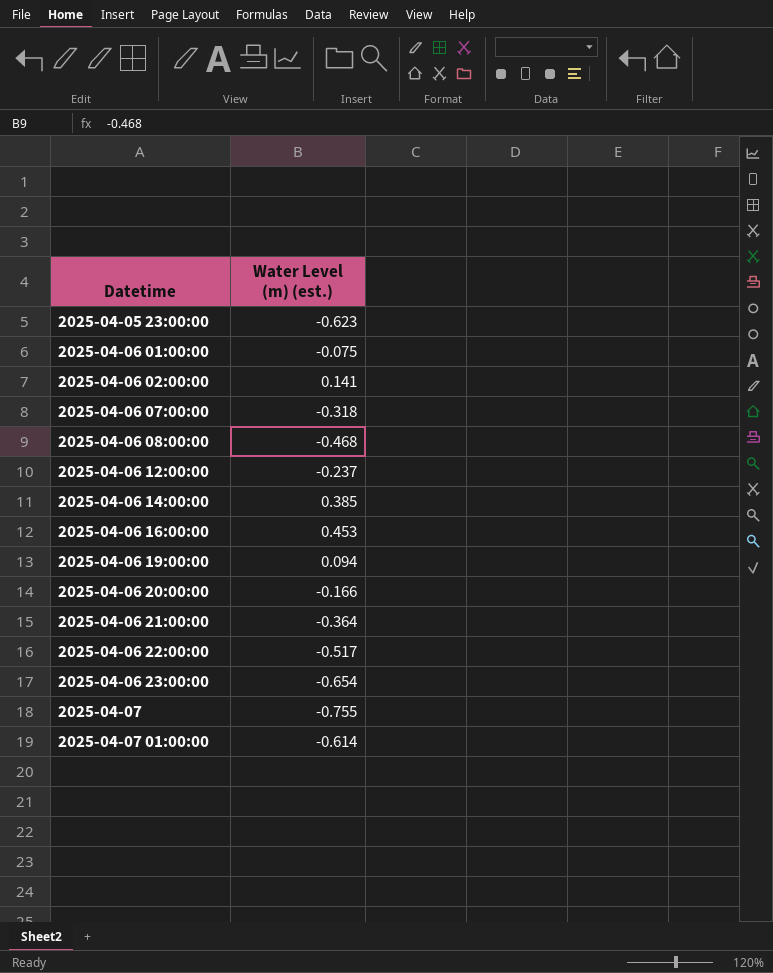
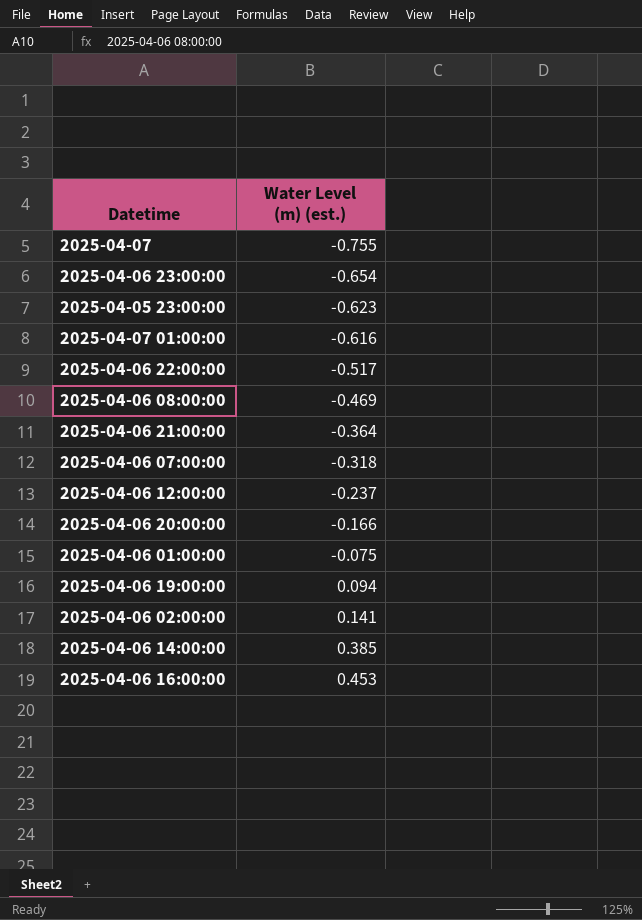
row order: Datetime ascending -> Water Level (m) (est.) ascending
2025-04-07 01:00:00 | Water Level (m) (est.): -0.614 -> -0.616
2025-04-06 08:00:00 | Water Level (m) (est.): -0.468 -> -0.469

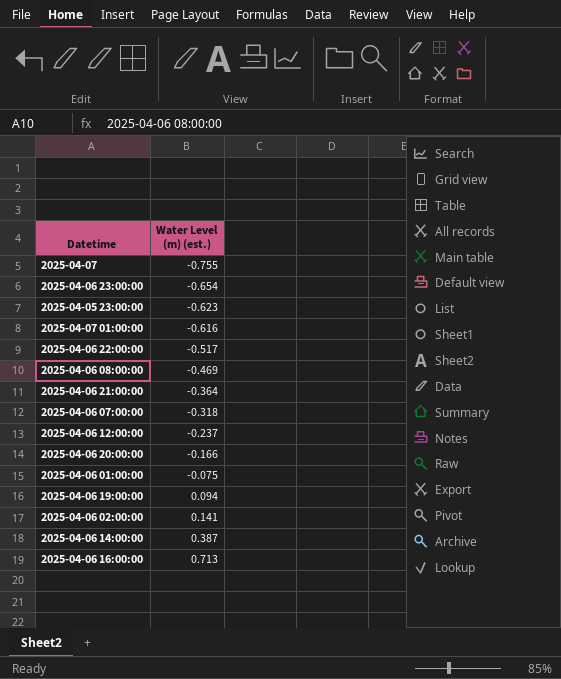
2025-04-06 14:00:00 | Water Level (m) (est.): 0.385 -> 0.387
2025-04-06 16:00:00 | Water Level (m) (est.): 0.453 -> 0.713

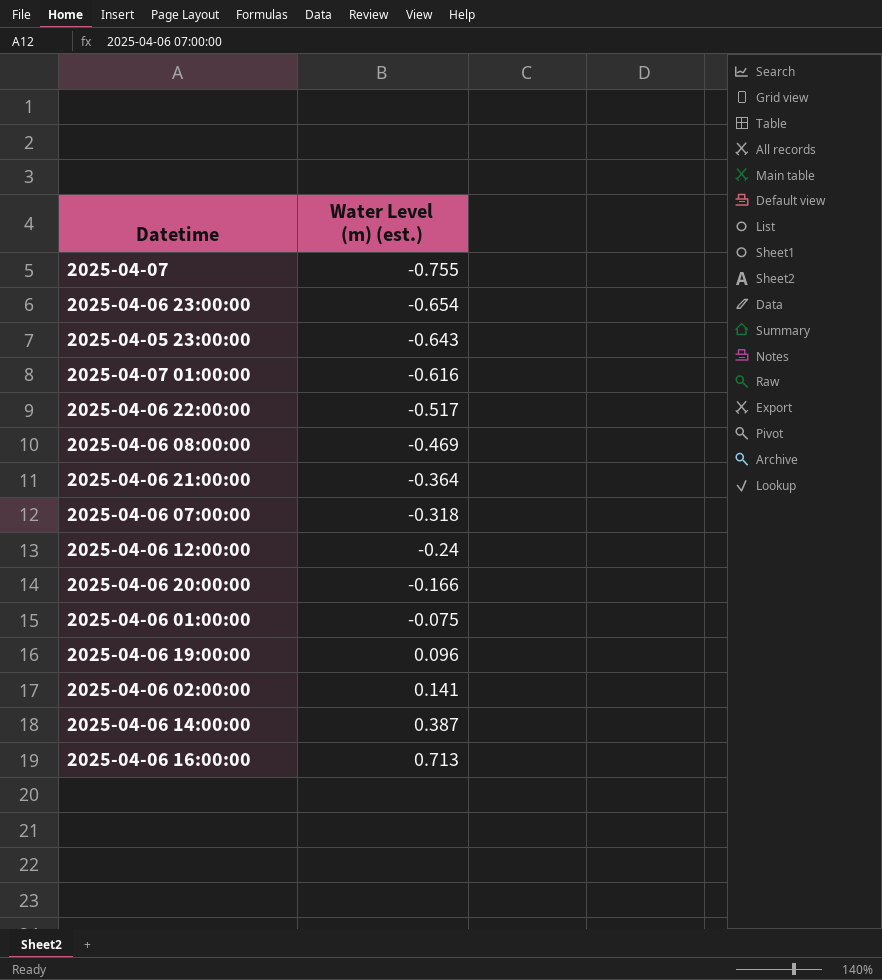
2025-04-05 23:00:00 | Water Level (m) (est.): -0.623 -> -0.643
2025-04-06 12:00:00 | Water Level (m) (est.): -0.237 -> -0.24
2025-04-06 19:00:00 | Water Level (m) (est.): 0.094 -> 0.096

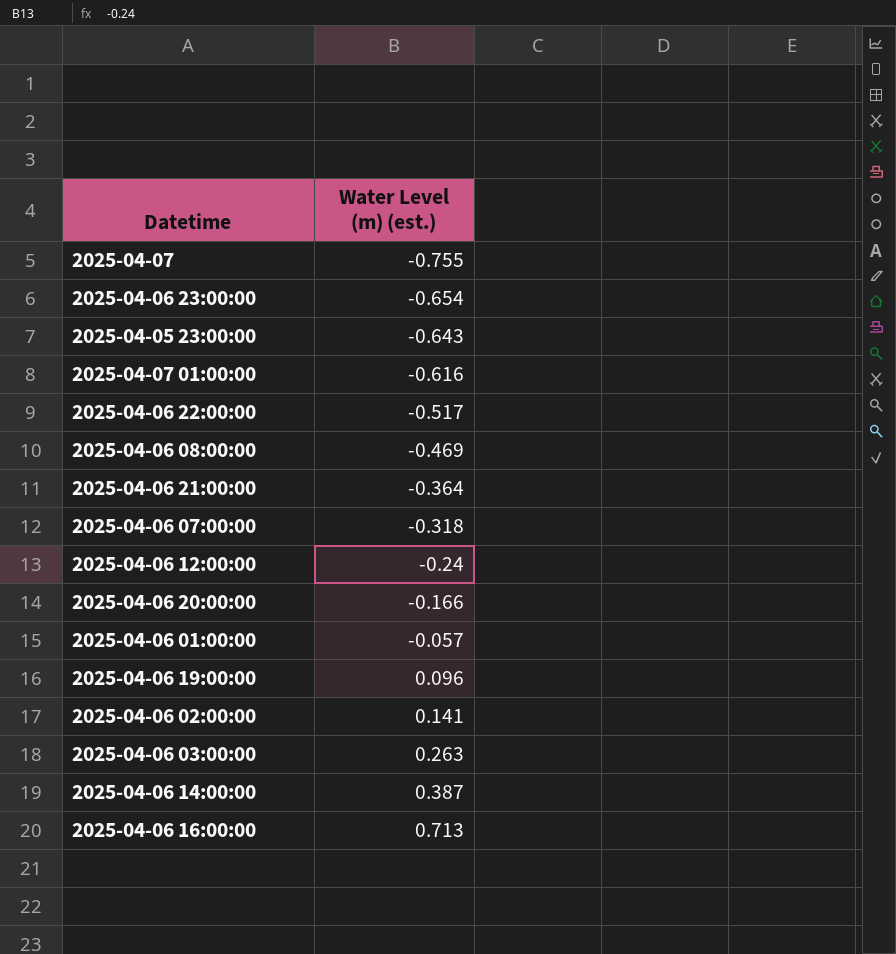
2025-04-06 01:00:00 | Water Level (m) (est.): -0.075 -> -0.057
row 2025-04-06 03:00:00: none -> 0.263

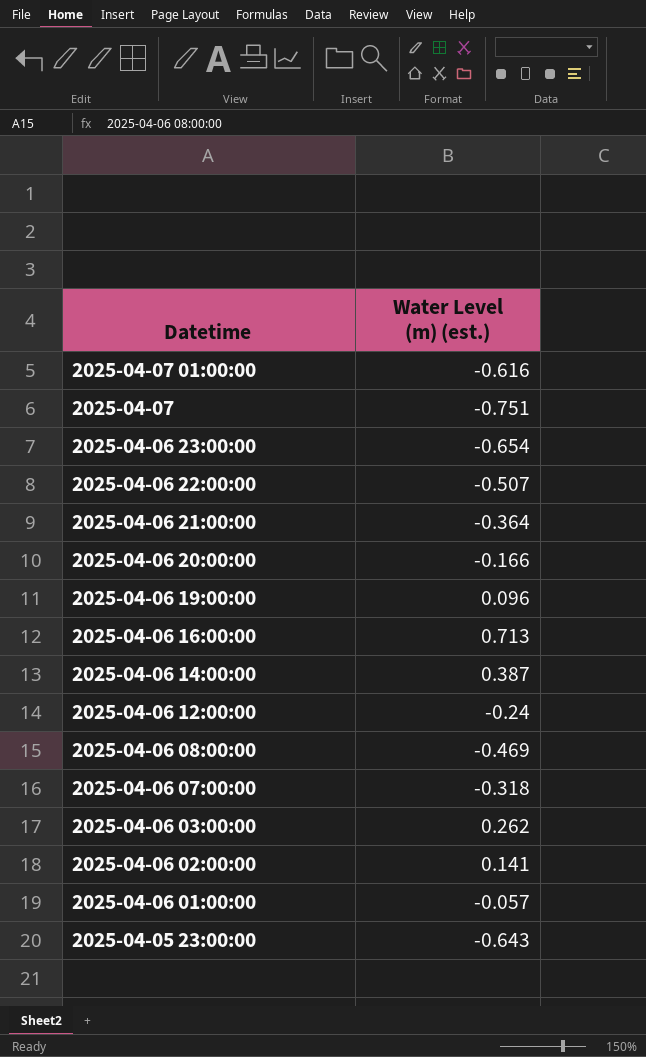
row order: Water Level (m) (est.) ascending -> Datetime descending
2025-04-07 | Water Level (m) (est.): -0.755 -> -0.751
2025-04-06 22:00:00 | Water Level (m) (est.): -0.517 -> -0.507
2025-04-06 03:00:00 | Water Level (m) (est.): 0.263 -> 0.262

